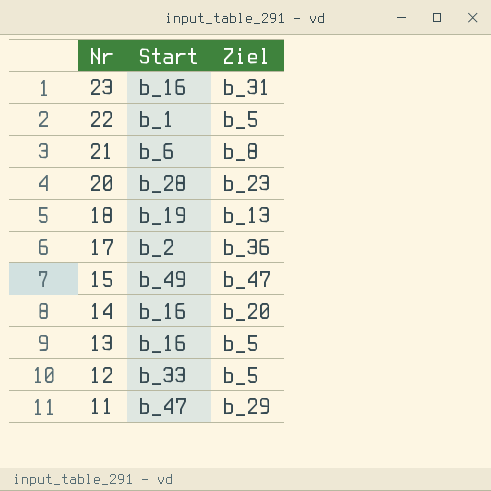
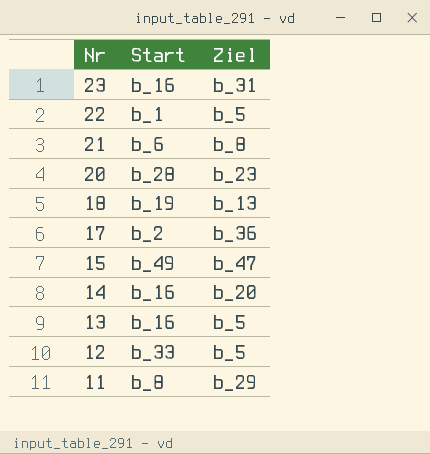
11 | Start: b_47 -> b_8

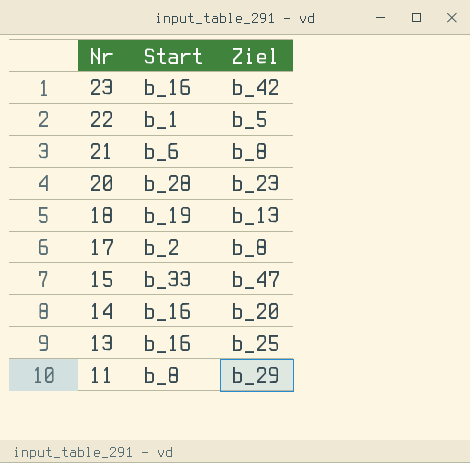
row 12: b_33 | b_5 -> none
23 | Ziel: b_31 -> b_42
17 | Ziel: b_36 -> b_8
15 | Start: b_49 -> b_33
13 | Ziel: b_5 -> b_25

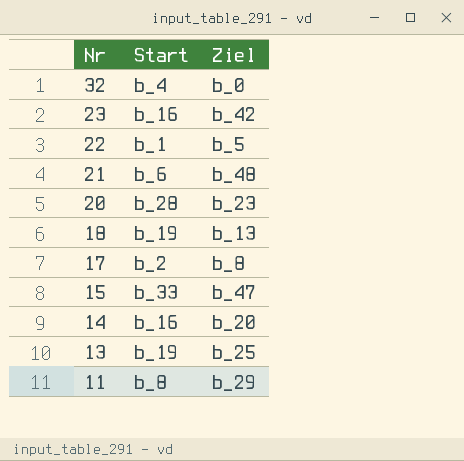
row 32: none -> b_4 | b_0
21 | Ziel: b_8 -> b_48
13 | Start: b_16 -> b_19

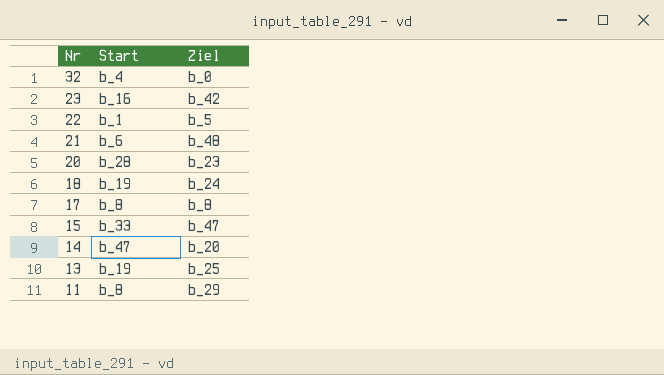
18 | Ziel: b_13 -> b_24
17 | Start: b_2 -> b_8
14 | Start: b_16 -> b_47

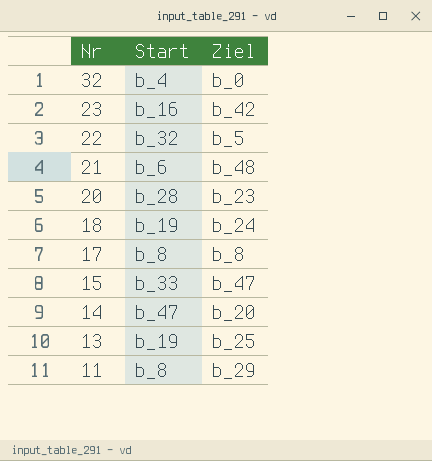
22 | Start: b_1 -> b_32

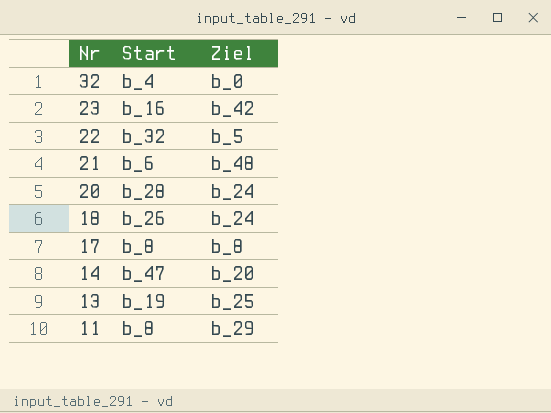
row 15: b_33 | b_47 -> none
20 | Ziel: b_23 -> b_24
18 | Start: b_19 -> b_26

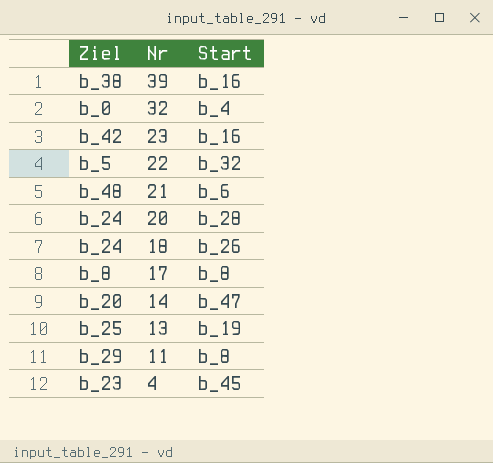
column Ziel | position: 3 -> 1
row 39: none -> b_38 | b_16
row 4: none -> b_23 | b_45

